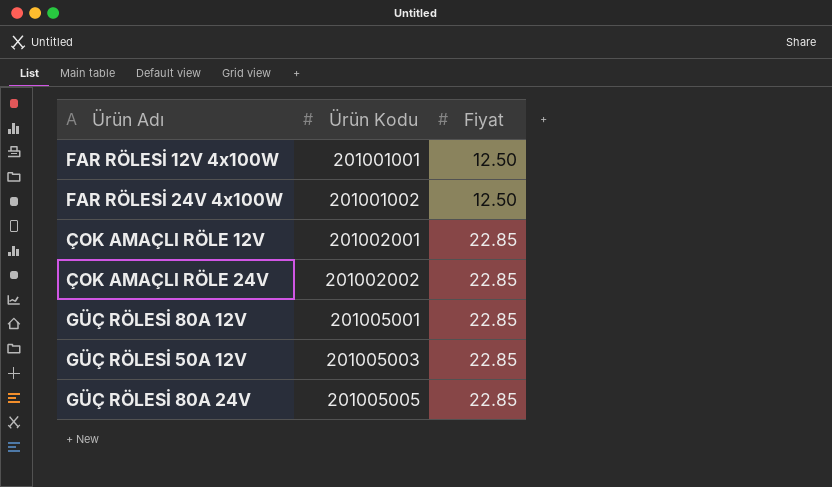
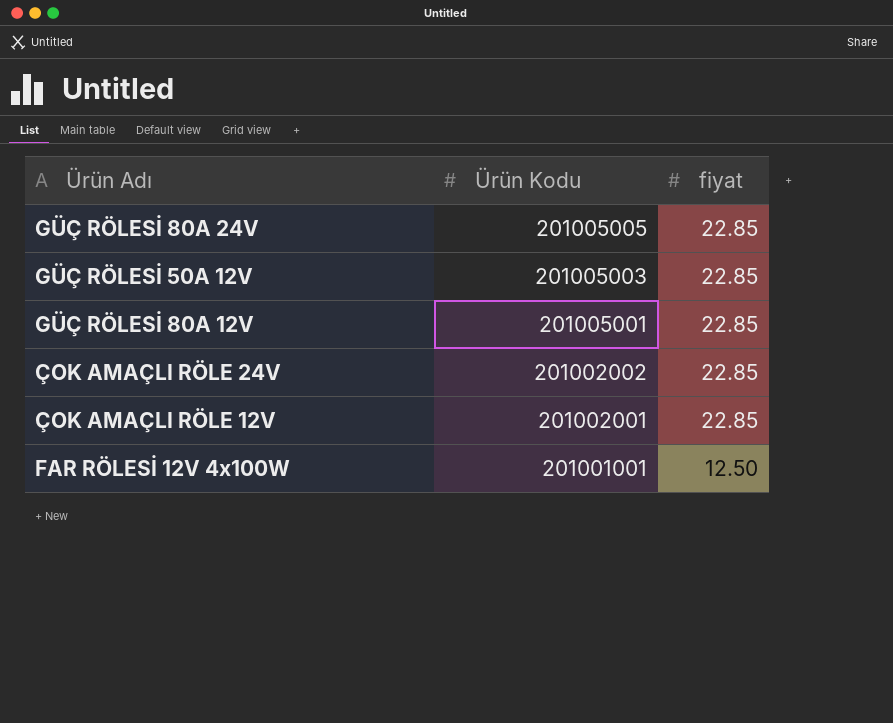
row order: Ürün Kodu ascending -> Ürün Kodu descending
column name: Fiyat -> fiyat
row FAR RÖLESİ 24V 4x100W: 201001002 | 12.50 -> none

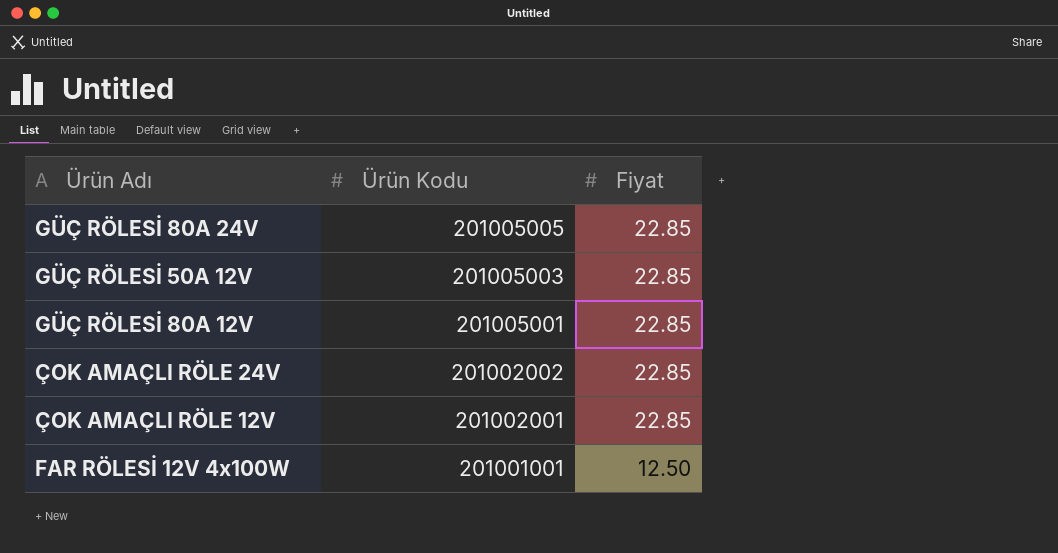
column name: fiyat -> Fiyat

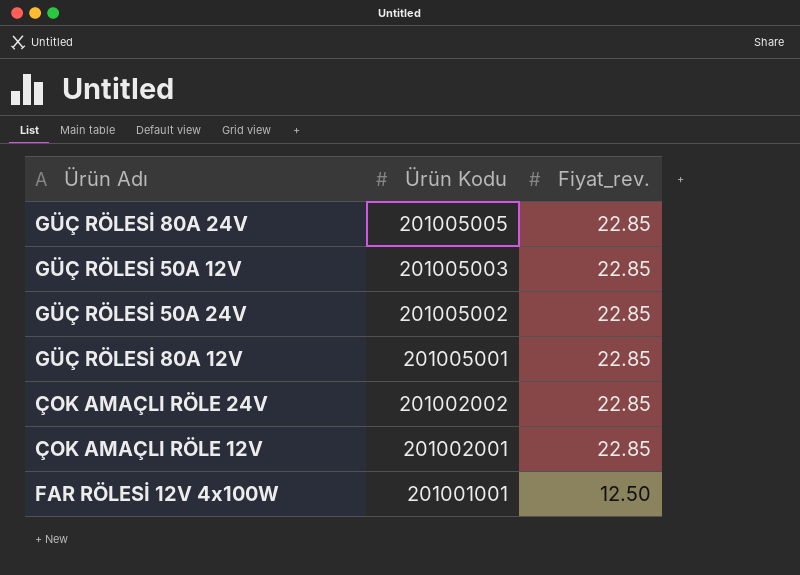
column name: Fiyat -> Fiyat_rev.
row GÜÇ RÖLESİ 50A 24V: none -> 201005002 | 22.85

